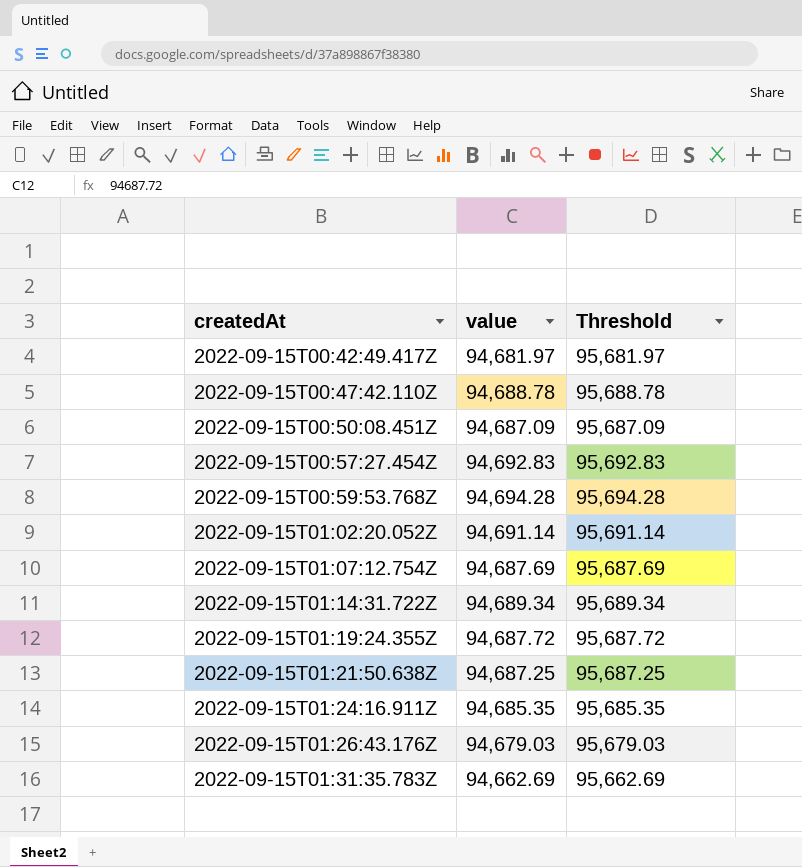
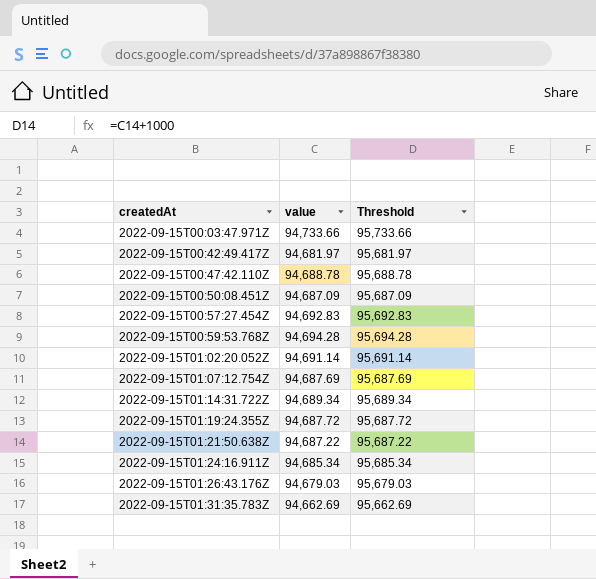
row 2022-09-15T00:03:47.971Z: none -> 94,733.66 | 95,733.66
2022-09-15T01:21:50.638Z | value: 94,687.25 -> 94,687.22
2022-09-15T01:21:50.638Z | Threshold: 95,687.25 -> 95,687.22
2022-09-15T01:24:16.911Z | value: 94,685.35 -> 94,685.34
2022-09-15T01:24:16.911Z | Threshold: 95,685.35 -> 95,685.34

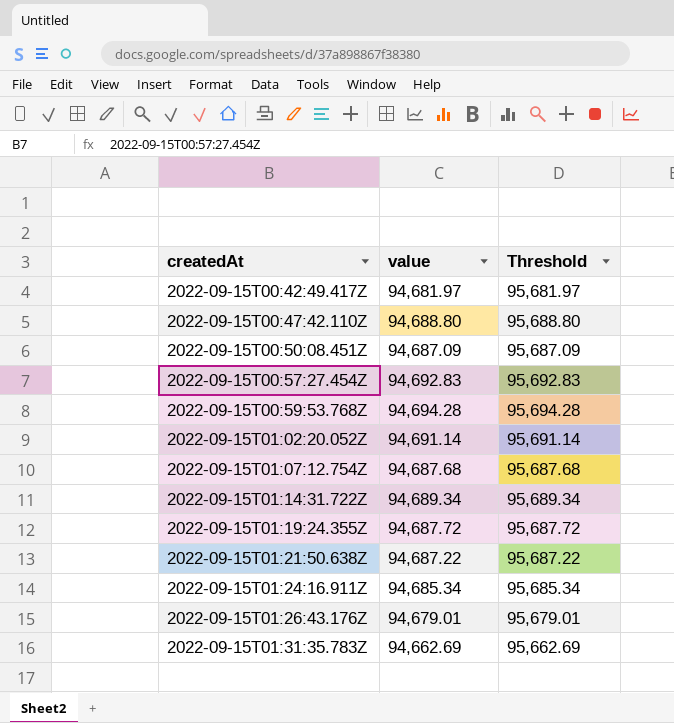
row 2022-09-15T00:03:47.971Z: 94,733.66 | 95,733.66 -> none
2022-09-15T00:47:42.110Z | value: 94,688.78 -> 94,688.80
2022-09-15T00:47:42.110Z | Threshold: 95,688.78 -> 95,688.80
2022-09-15T01:07:12.754Z | value: 94,687.69 -> 94,687.68
2022-09-15T01:07:12.754Z | Threshold: 95,687.69 -> 95,687.68
2022-09-15T01:26:43.176Z | value: 94,679.03 -> 94,679.01
2022-09-15T01:26:43.176Z | Threshold: 95,679.03 -> 95,679.01

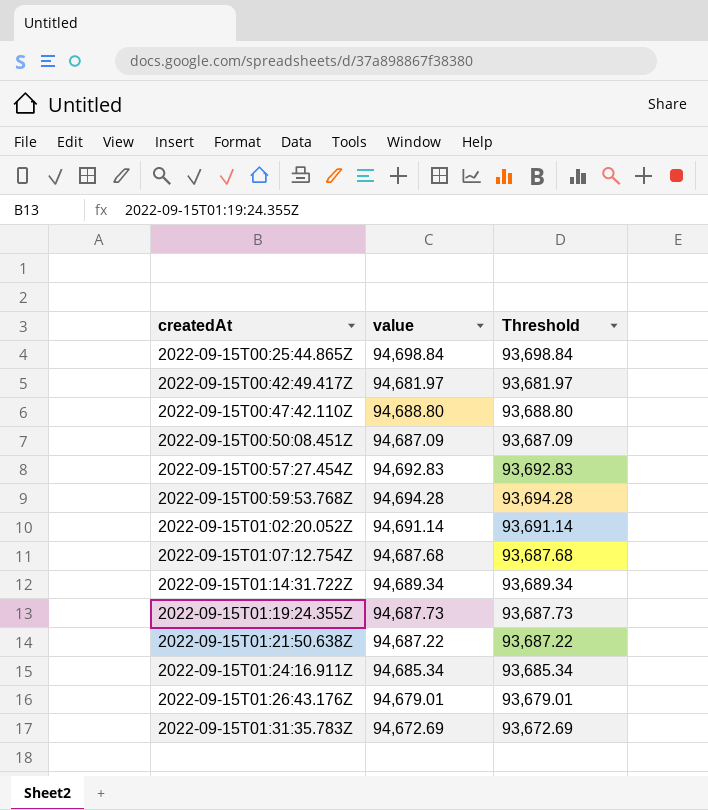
column Threshold | formula: [value] + 1000 -> [value] - 1000
row 2022-09-15T00:25:44.865Z: none -> 94,698.84 | 93,698.84
2022-09-15T01:19:24.355Z | value: 94,687.72 -> 94,687.73
2022-09-15T01:31:35.783Z | value: 94,662.69 -> 94,672.69

